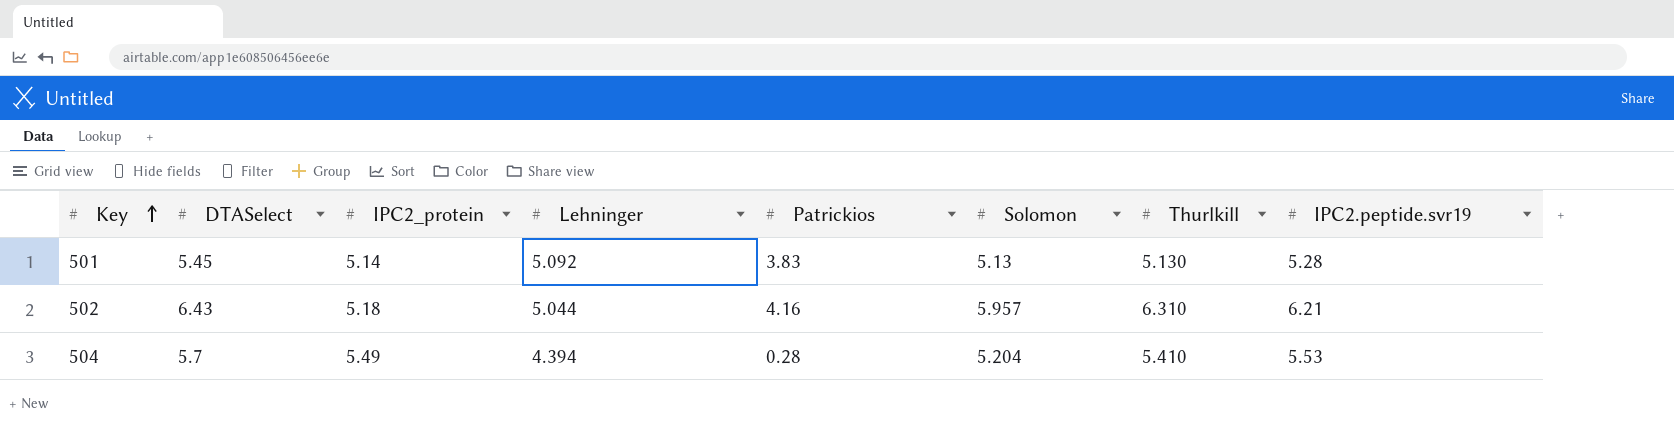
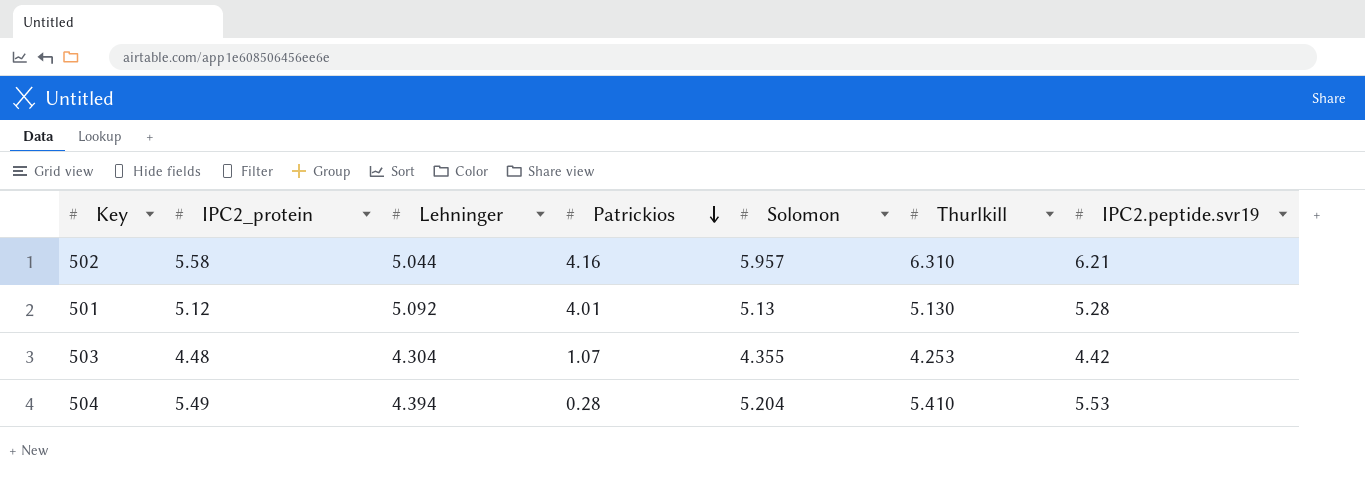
row order: Key ascending -> Patrickios descending
column DTASelect | position: 2 -> none
502 | IPC2_protein: 5.18 -> 5.58
501 | IPC2_protein: 5.14 -> 5.12
501 | Patrickios: 3.83 -> 4.01
row 503: none -> 4.48 | 4.304 | 1.07 | 4.355 | 4.253 | 4.42

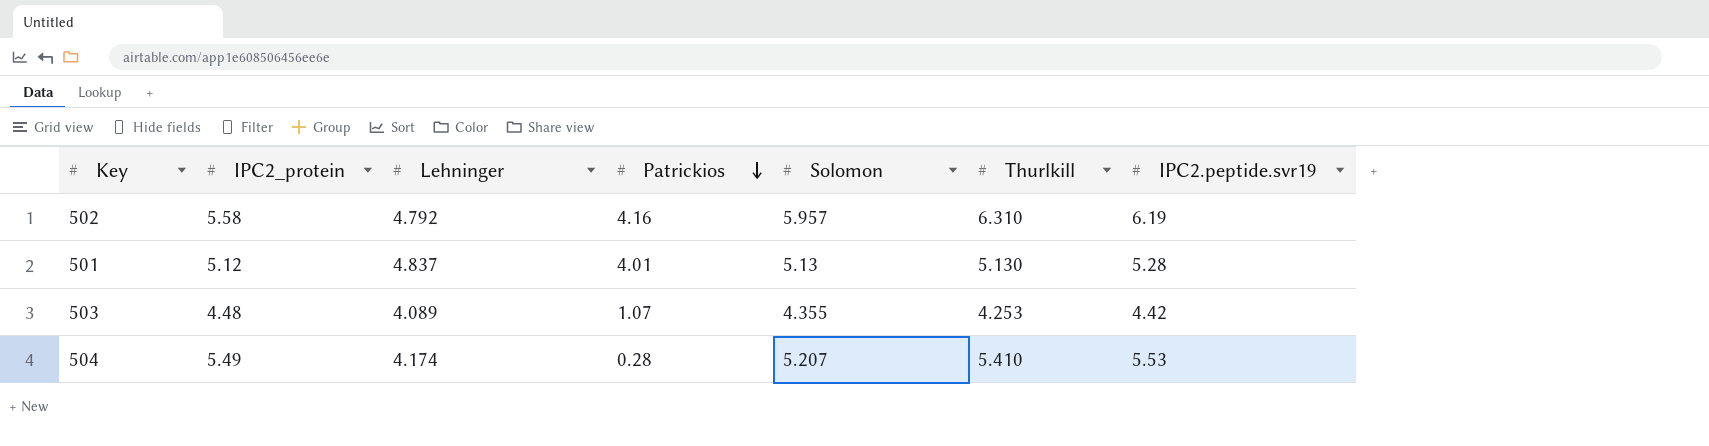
502 | Lehninger: 5.044 -> 4.792
502 | IPC2.peptide.svr19: 6.21 -> 6.19
501 | Lehninger: 5.092 -> 4.837
503 | Lehninger: 4.304 -> 4.089
504 | Lehninger: 4.394 -> 4.174
504 | Solomon: 5.204 -> 5.207

